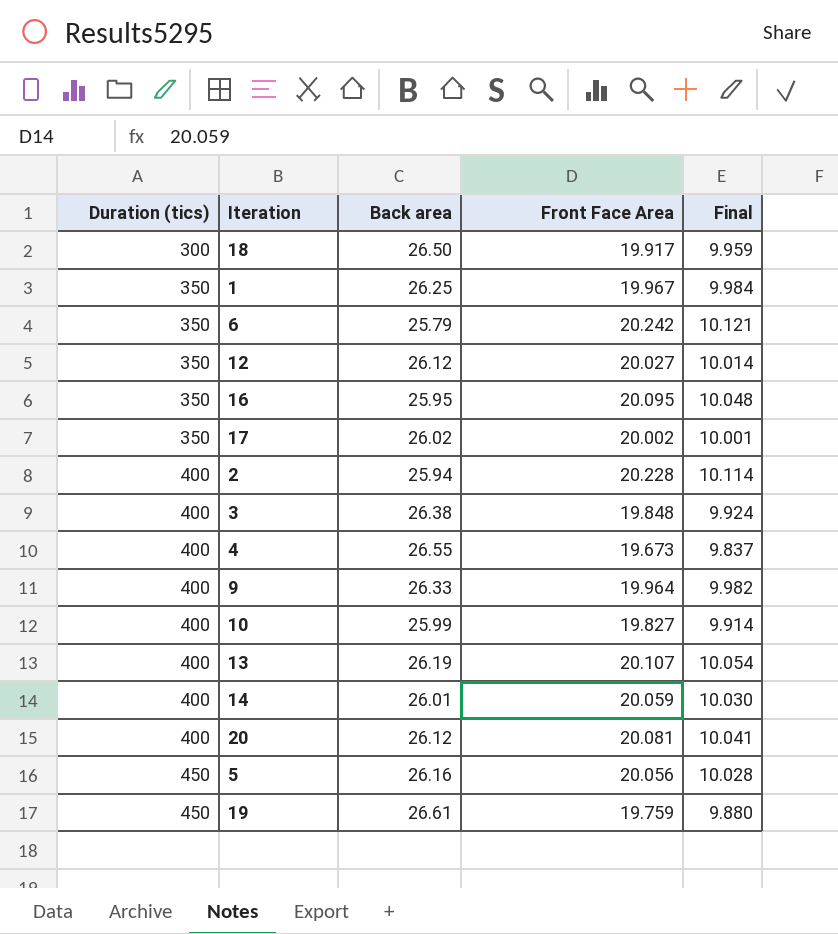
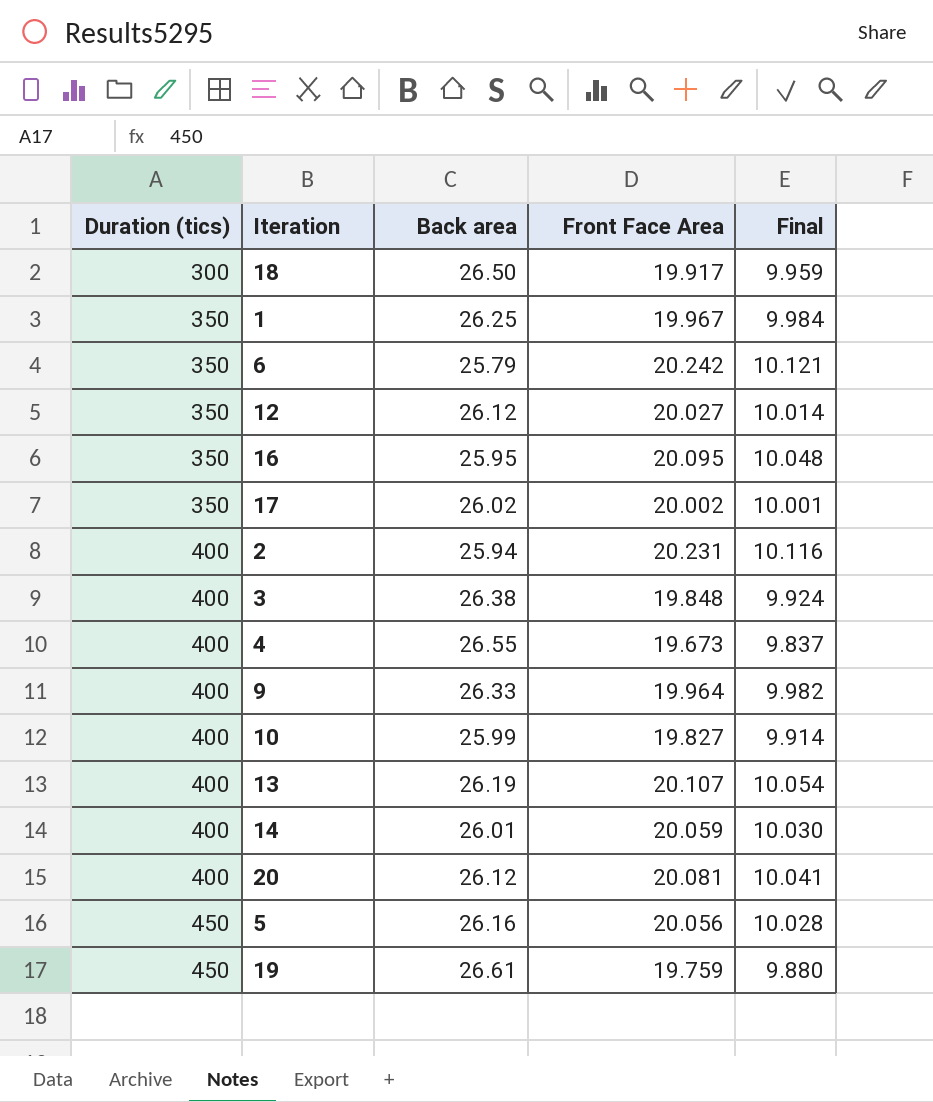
2 | Front Face Area: 20.228 -> 20.231
2 | Final: 10.114 -> 10.116

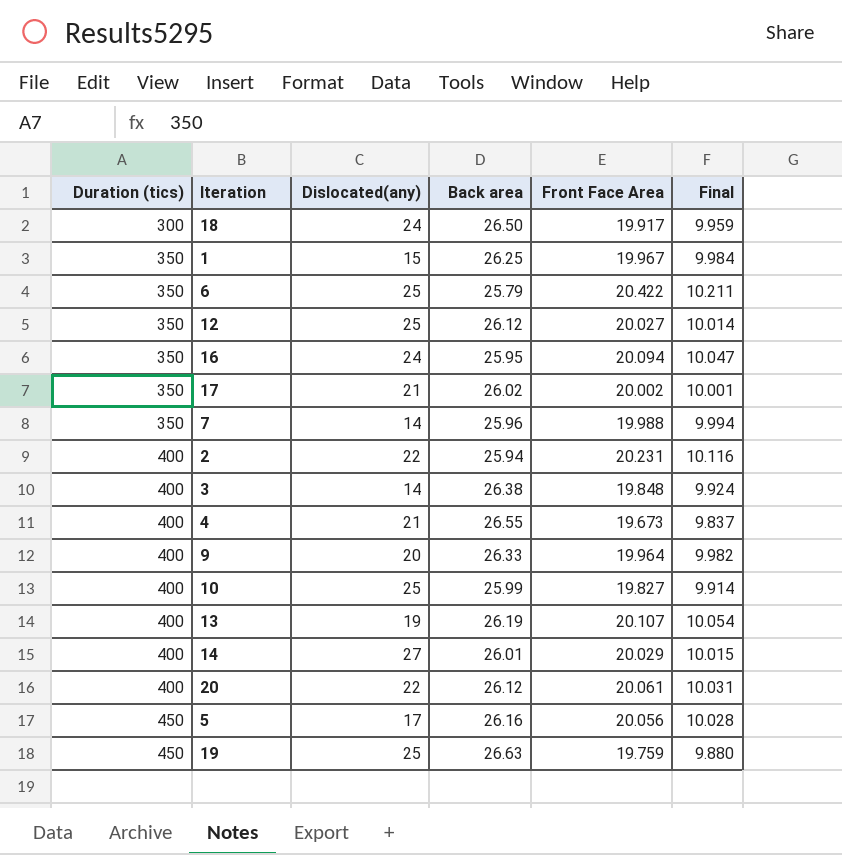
column Dislocated(any) | position: none -> 3
6 | Front Face Area: 20.242 -> 20.422
6 | Final: 10.121 -> 10.211
16 | Front Face Area: 20.095 -> 20.094
16 | Final: 10.048 -> 10.047
row 7: none -> 350 | 14 | 25.96 | 19.988 | 9.994
14 | Front Face Area: 20.059 -> 20.029
14 | Final: 10.030 -> 10.015
20 | Front Face Area: 20.081 -> 20.061
20 | Final: 10.041 -> 10.031
19 | Back area: 26.61 -> 26.63

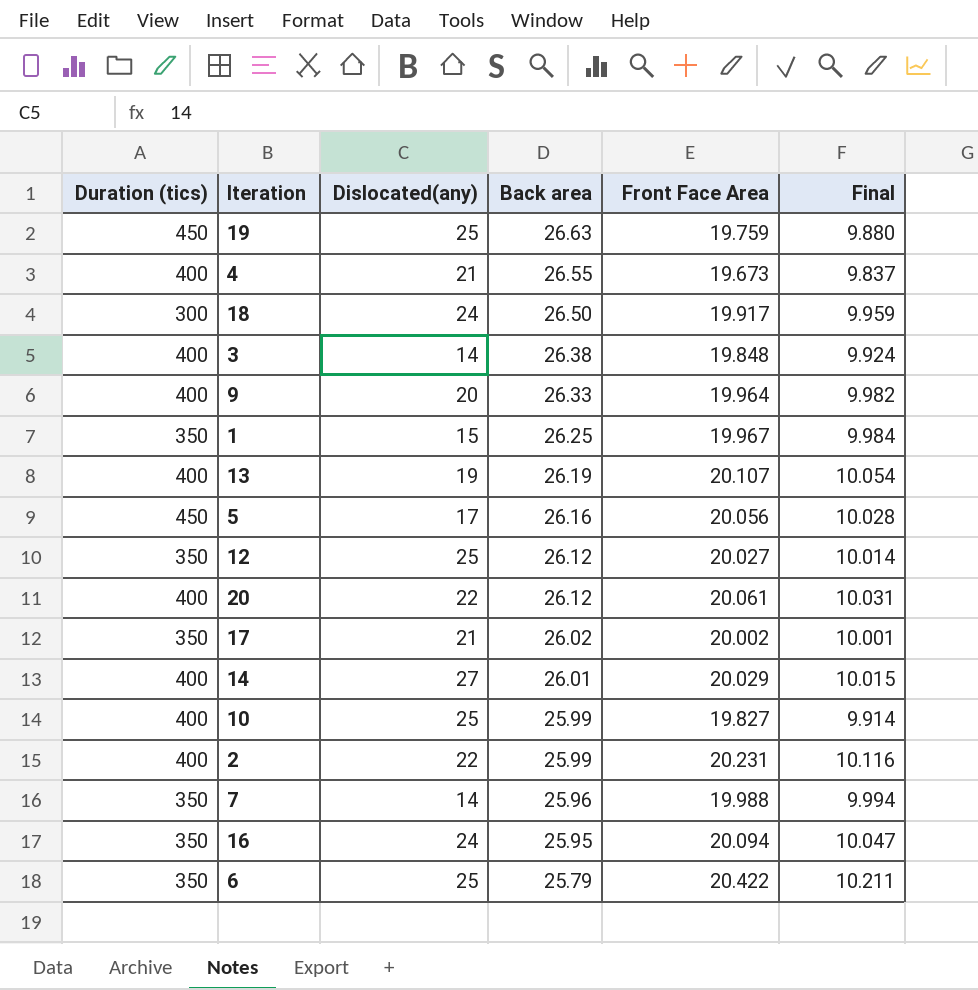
row order: Duration (tics) ascending -> Back area descending
2 | Back area: 25.94 -> 25.99

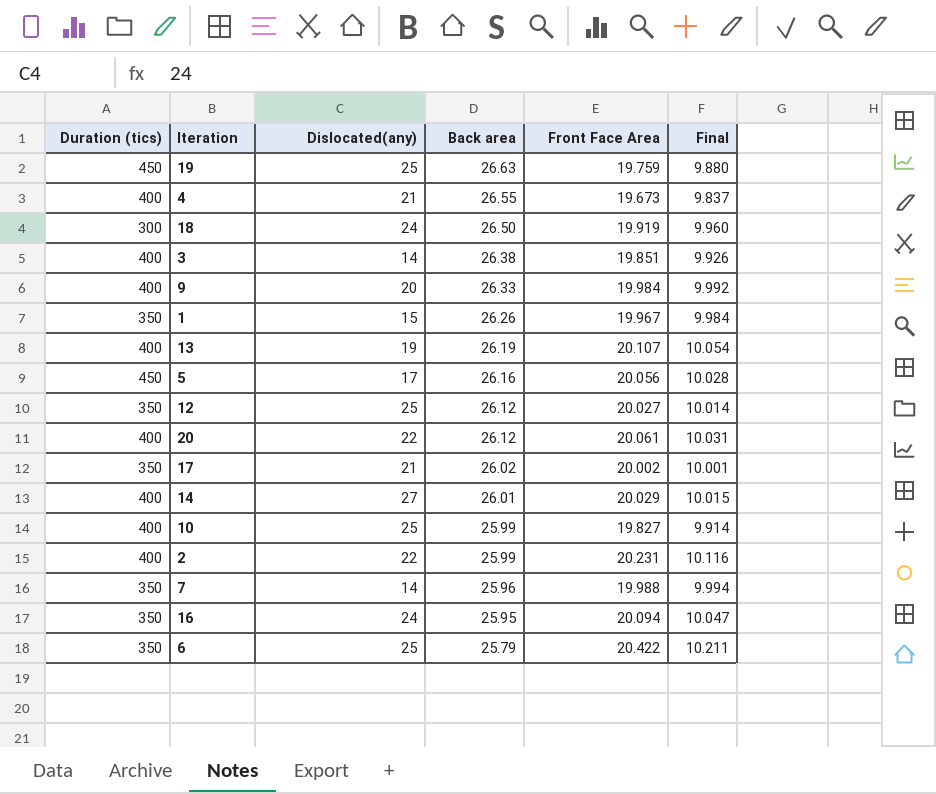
18 | Front Face Area: 19.917 -> 19.919
18 | Final: 9.959 -> 9.960
3 | Front Face Area: 19.848 -> 19.851
3 | Final: 9.924 -> 9.926
9 | Front Face Area: 19.964 -> 19.984
9 | Final: 9.982 -> 9.992
1 | Back area: 26.25 -> 26.26

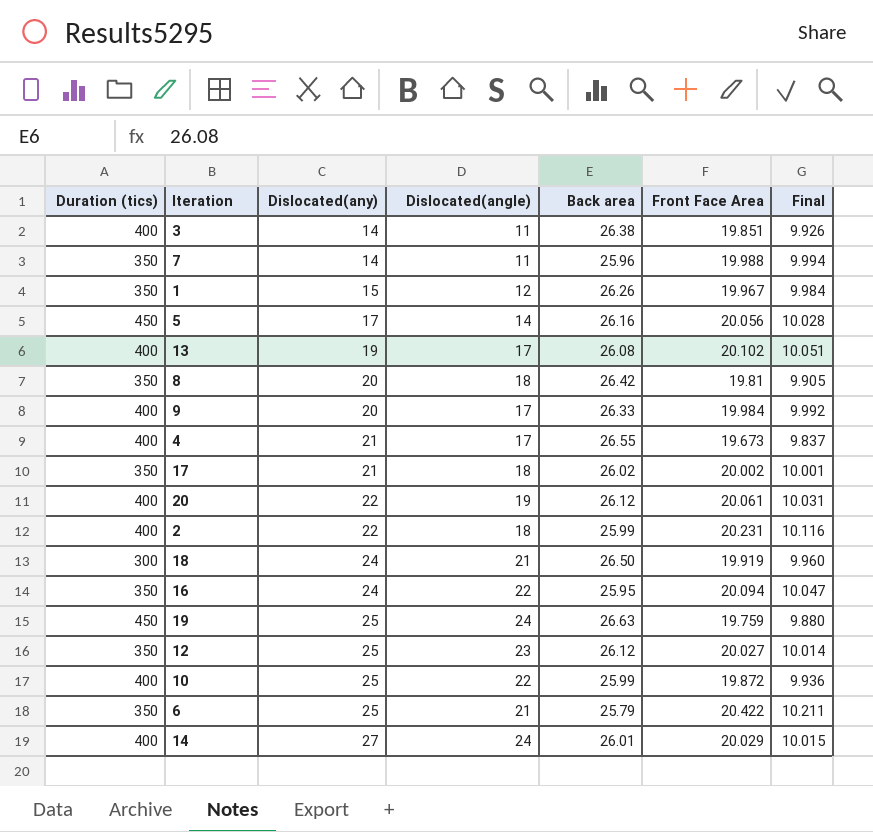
row order: Back area descending -> Dislocated(any) ascending
column Dislocated(angle) | position: none -> 4
13 | Back area: 26.19 -> 26.08
13 | Front Face Area: 20.107 -> 20.102
13 | Final: 10.054 -> 10.051
row 8: none -> 350 | 20 | 18 | 26.42 | 19.81 | 9.905
10 | Front Face Area: 19.827 -> 19.872
10 | Final: 9.914 -> 9.936

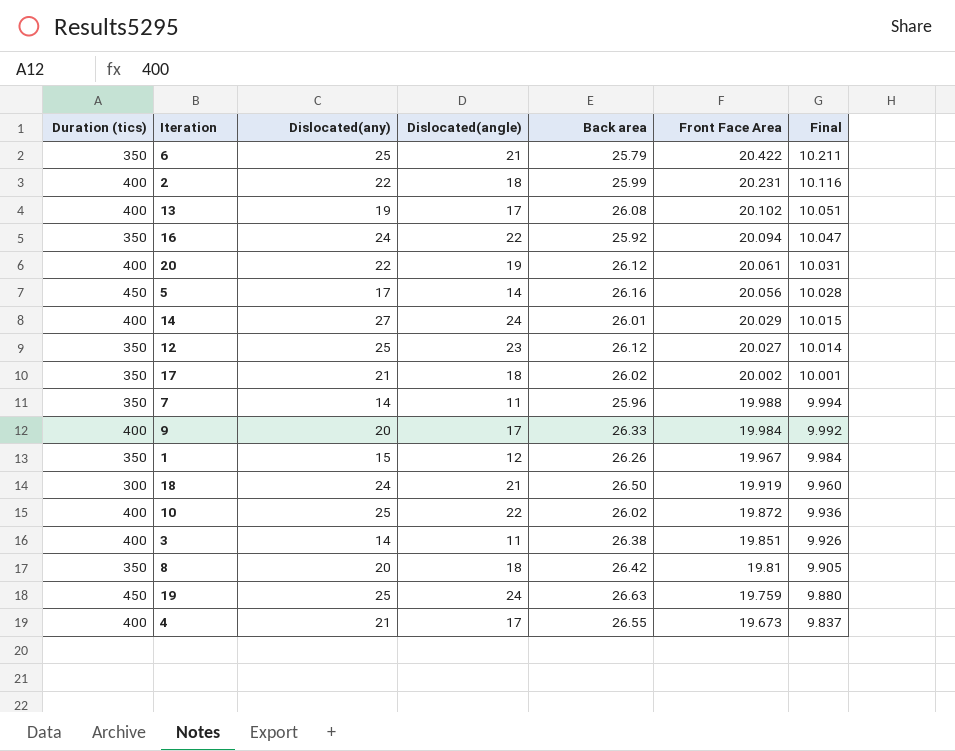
row order: Dislocated(any) ascending -> Front Face Area descending
16 | Back area: 25.95 -> 25.92
10 | Back area: 25.99 -> 26.02

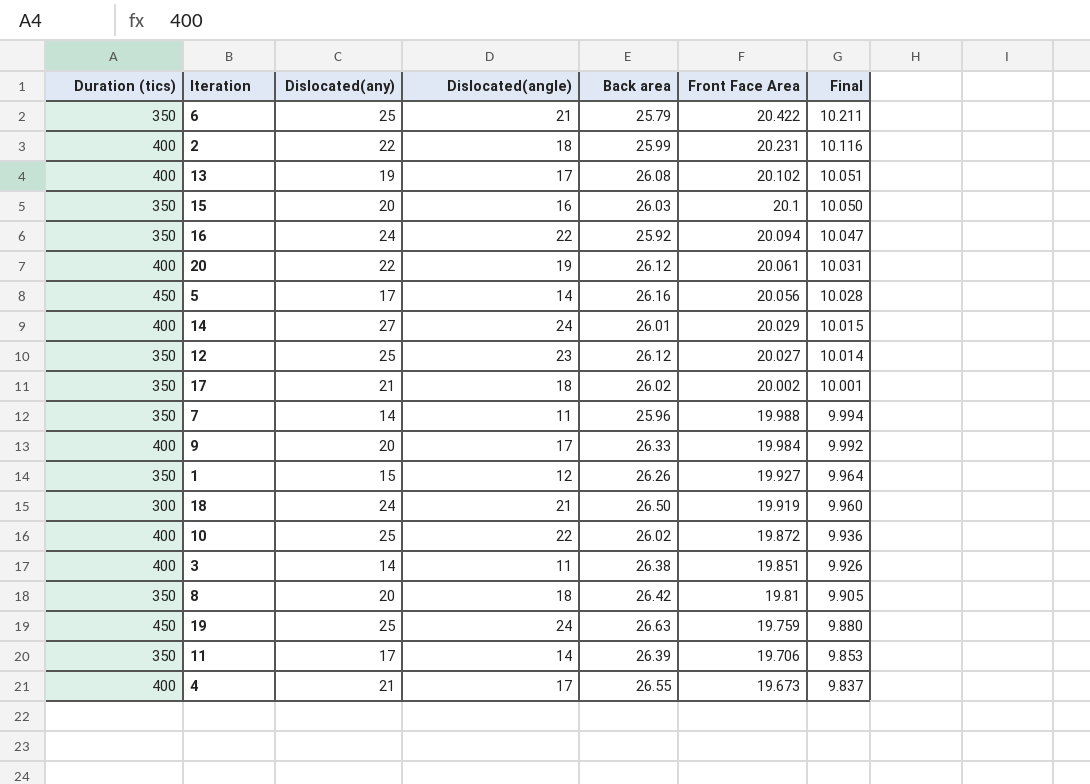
row 15: none -> 350 | 20 | 16 | 26.03 | 20.1 | 10.050
1 | Front Face Area: 19.967 -> 19.927
1 | Final: 9.984 -> 9.964
row 11: none -> 350 | 17 | 14 | 26.39 | 19.706 | 9.853

